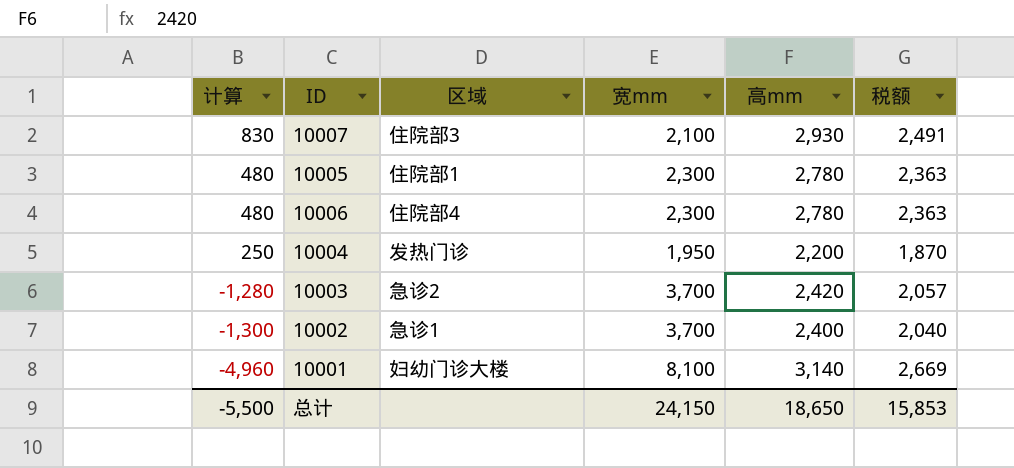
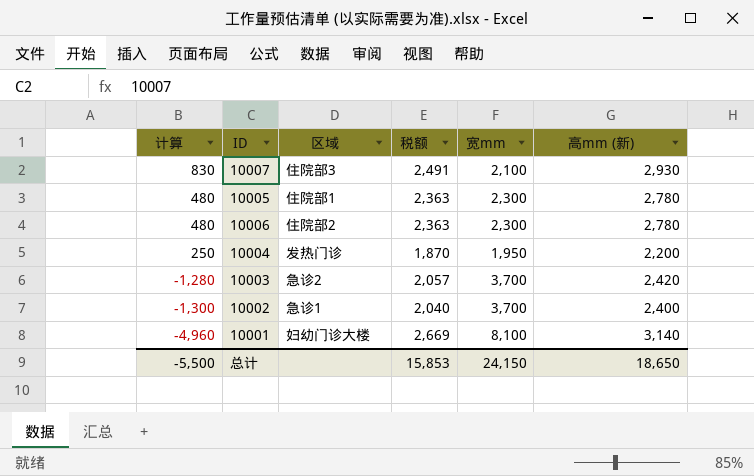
column 税额 | position: 6 -> 4
column name: 高mm -> 高mm (新)
10006 | 区域: 住院部4 -> 住院部2

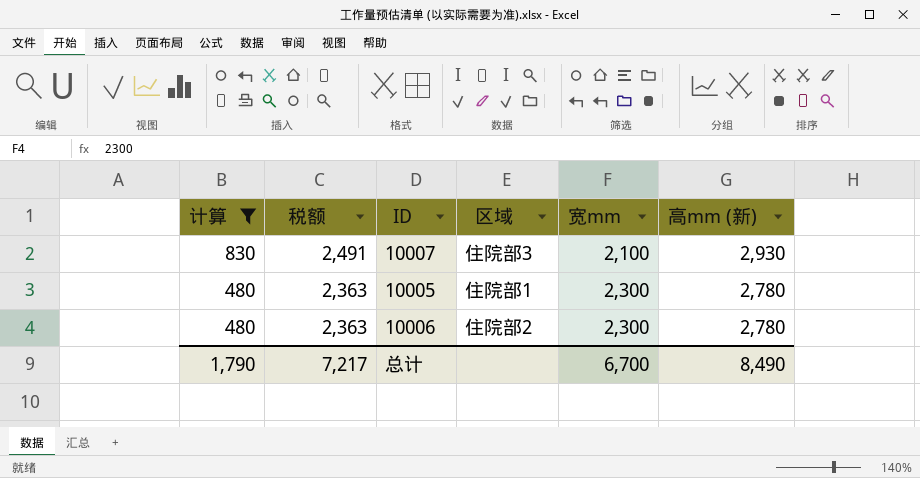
filter: none -> 计算 >= 480
column 税额 | position: 4 -> 2
总计 | 计算: -5,500 -> 1,790
总计 | 税额: 15,853 -> 7,217
总计 | 宽mm: 24,150 -> 6,700
总计 | 高mm (新): 18,650 -> 8,490

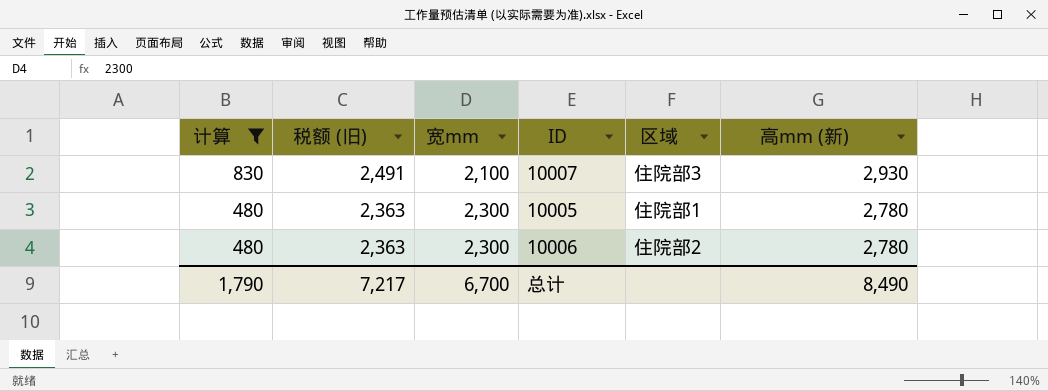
column name: 税额 -> 税额 (旧)
column 宽mm | position: 5 -> 3

